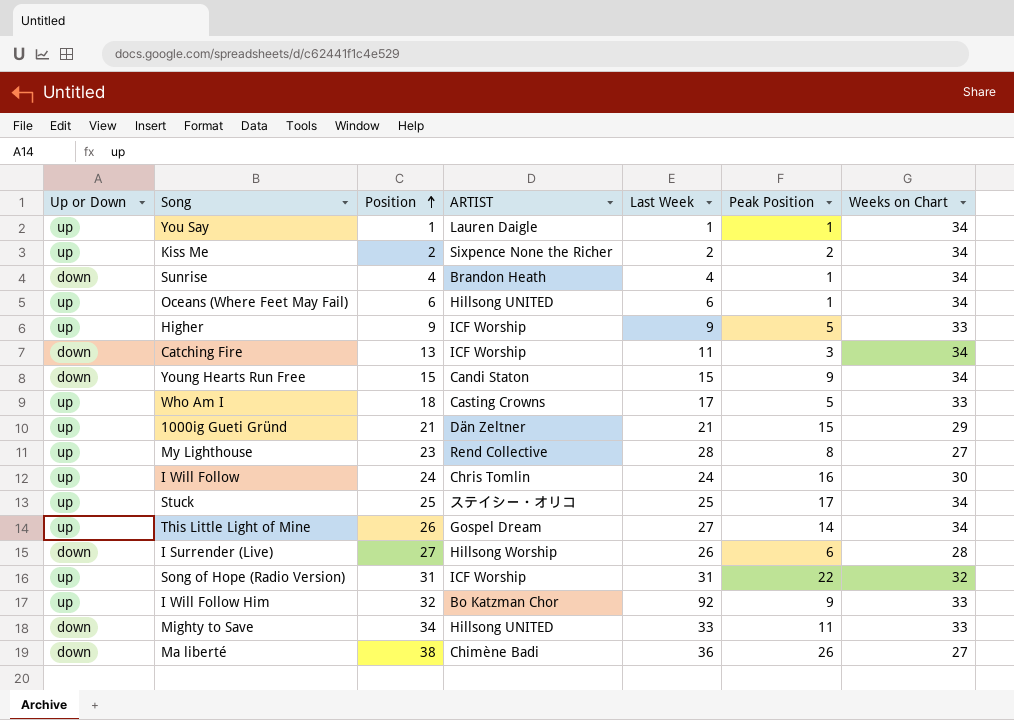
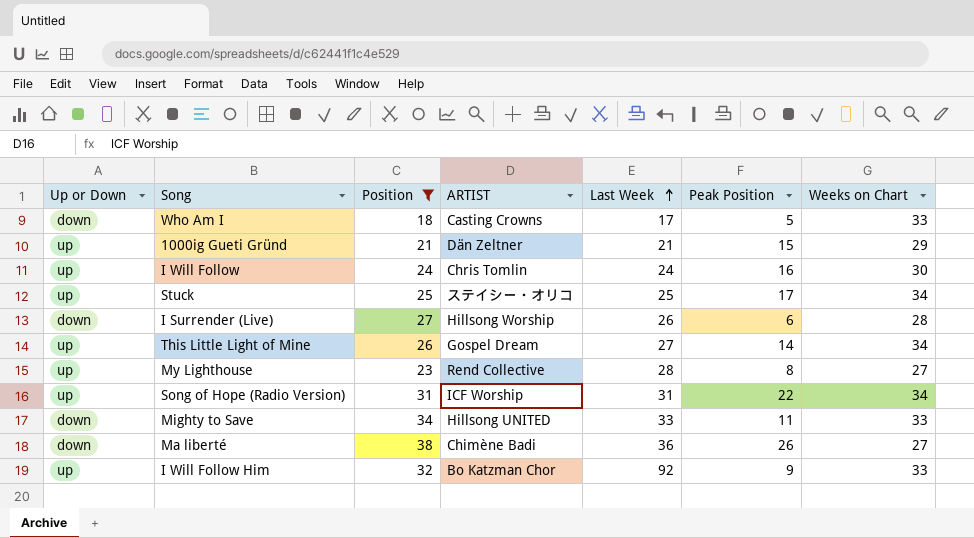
filter: none -> Position >= 18
row order: Position ascending -> Last Week ascending
Who Am I | Up or Down: up -> down
Song of Hope (Radio Version) | Weeks on Chart: 32 -> 34

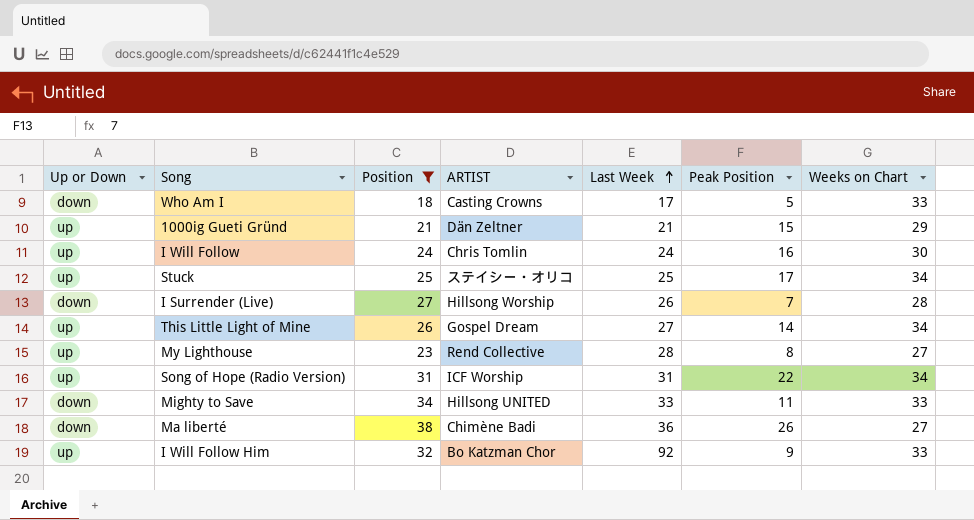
I Surrender (Live) | Peak Position: 6 -> 7

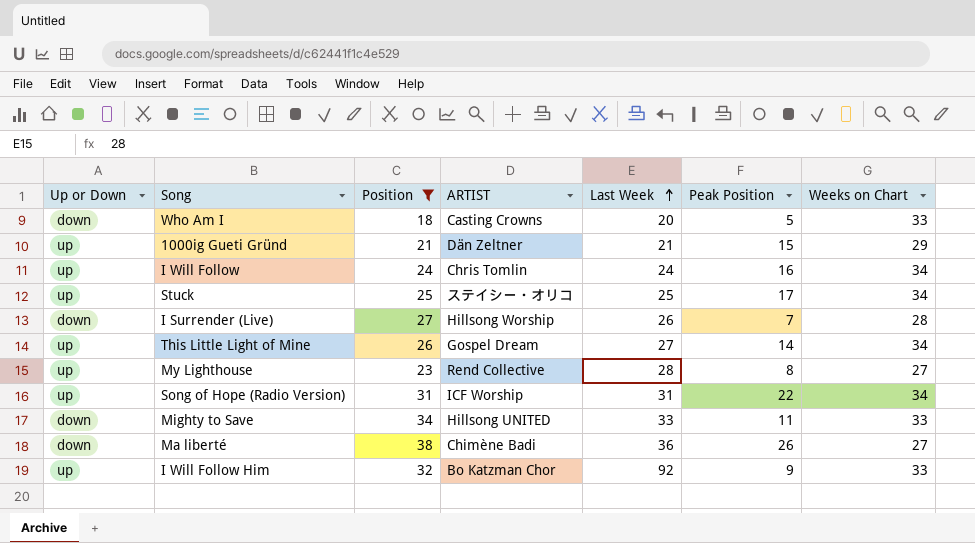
Who Am I | Last Week: 17 -> 20
I Will Follow | Weeks on Chart: 30 -> 34

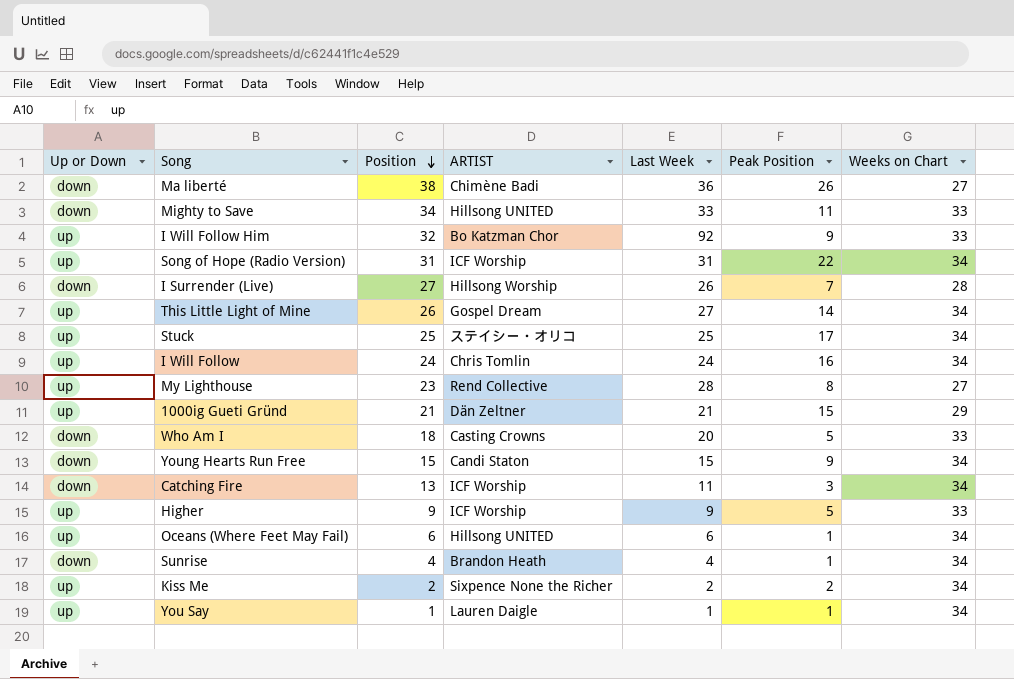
filter: Position >= 18 -> none
row order: Last Week ascending -> Position descending

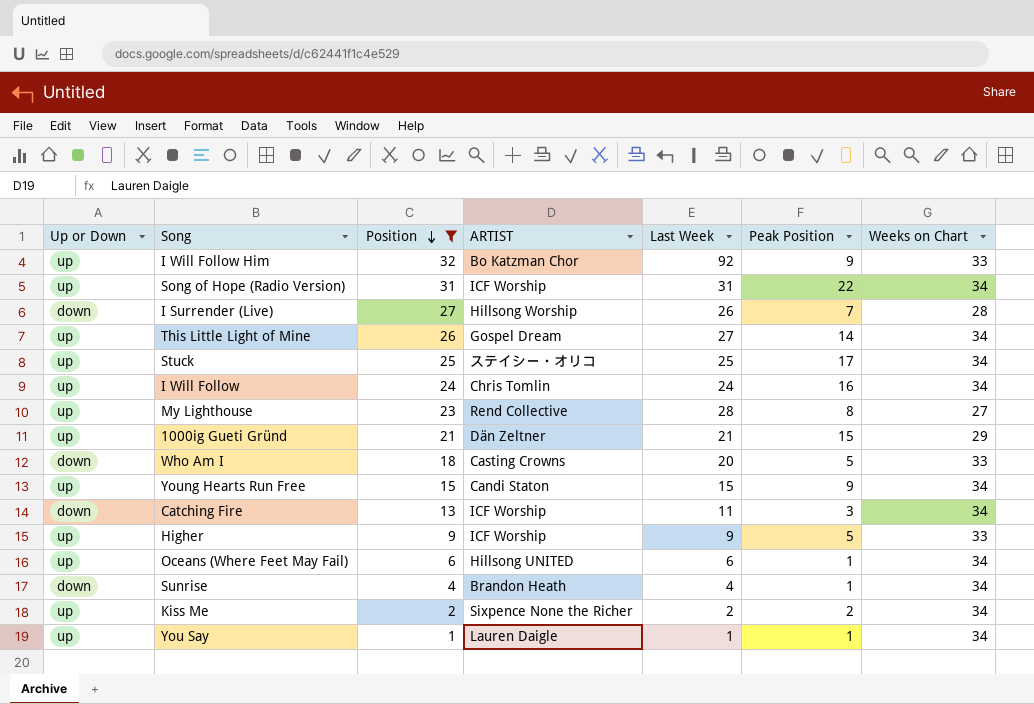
filter: none -> Position <= 32
Young Hearts Run Free | Up or Down: down -> up

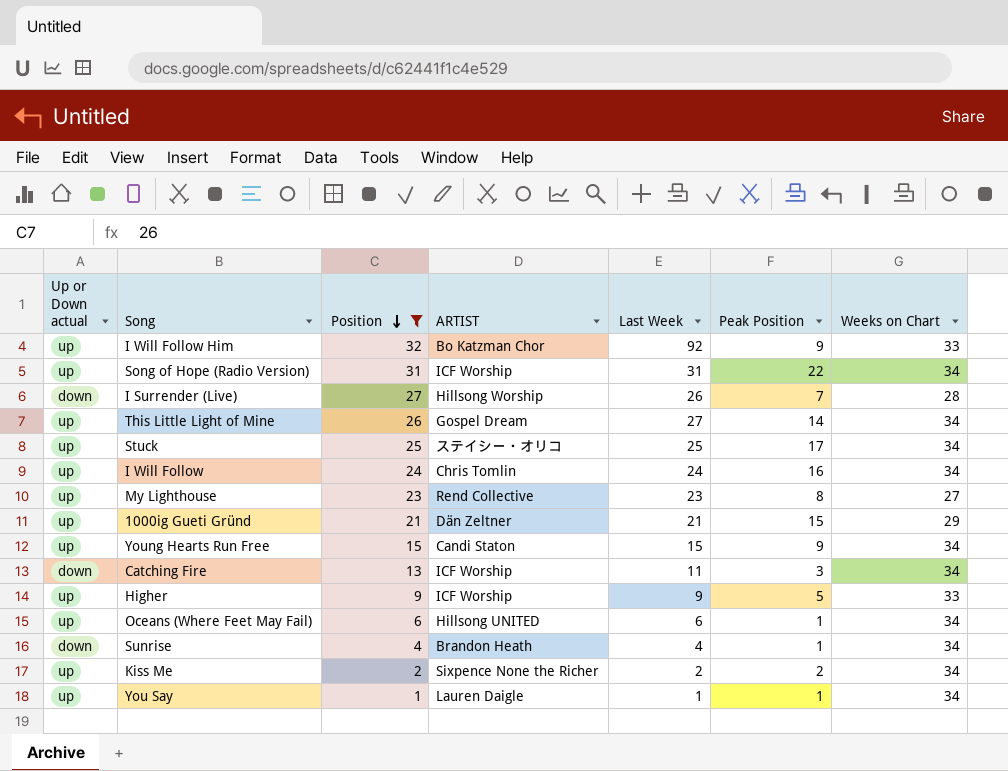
column name: Up or Down -> Up or Down actual
row Who Am I: down | 18 | Casting Crowns | 20 | 5 | 33 -> none
My Lighthouse | Last Week: 28 -> 23

